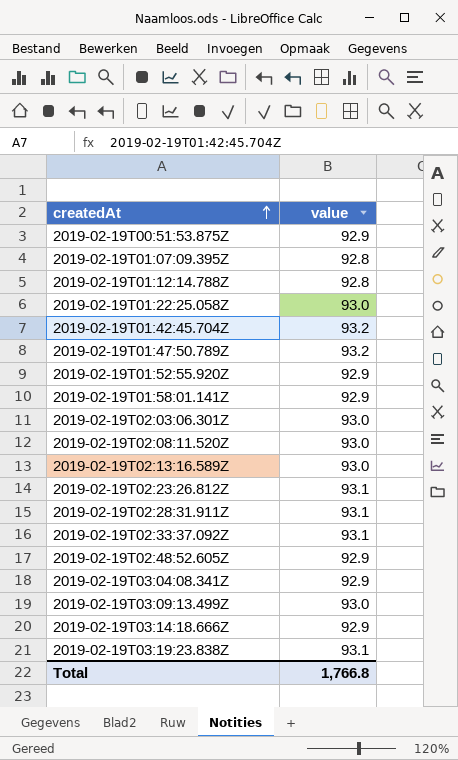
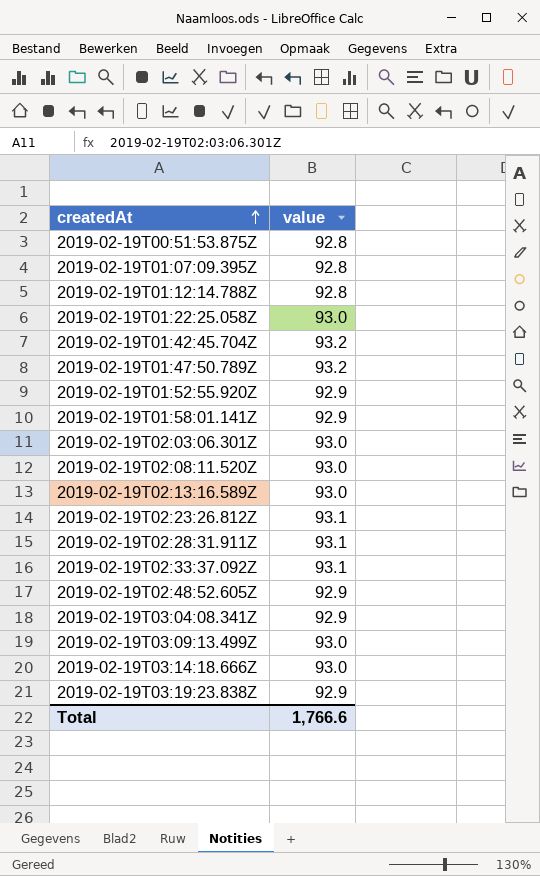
2019-02-19T00:51:53.875Z | value: 92.9 -> 92.8
2019-02-19T03:14:18.666Z | value: 92.9 -> 93.0
2019-02-19T03:19:23.838Z | value: 93.1 -> 92.9
Total | value: 1,766.8 -> 1,766.6

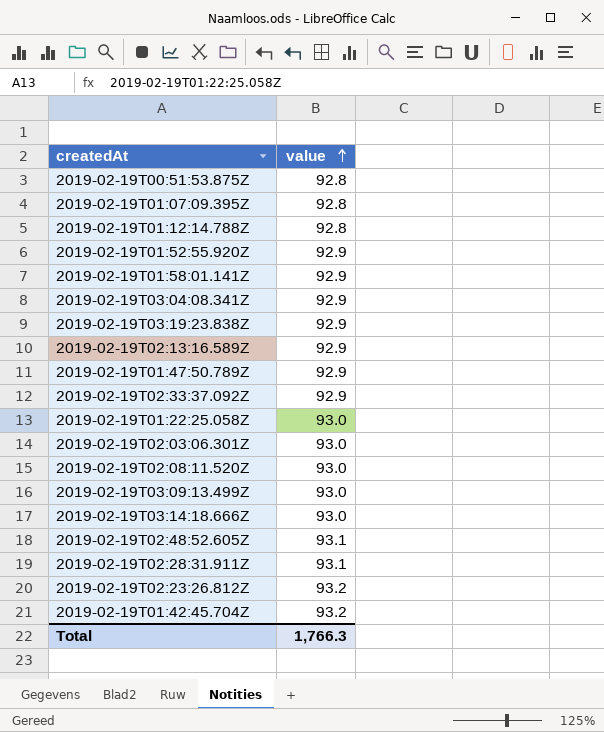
row order: createdAt ascending -> value ascending
2019-02-19T02:13:16.589Z | value: 93.0 -> 92.9
2019-02-19T01:47:50.789Z | value: 93.2 -> 92.9
2019-02-19T02:33:37.092Z | value: 93.1 -> 92.9
2019-02-19T02:48:52.605Z | value: 92.9 -> 93.1
2019-02-19T02:23:26.812Z | value: 93.1 -> 93.2
Total | value: 1,766.6 -> 1,766.3

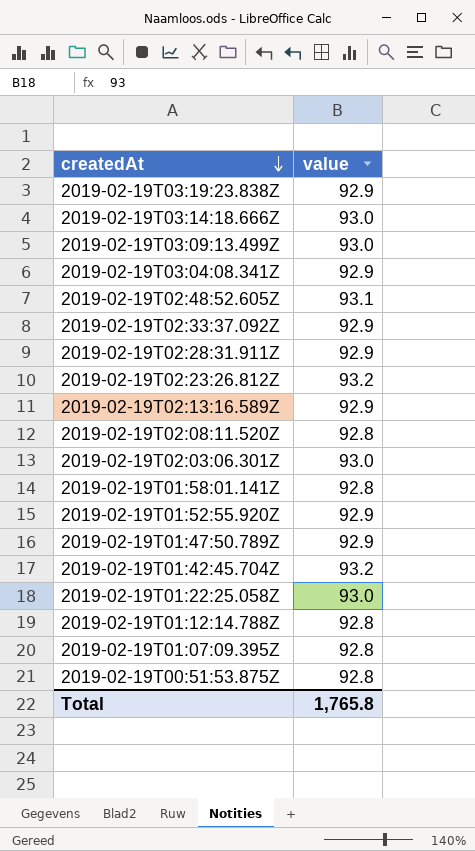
row order: value ascending -> createdAt descending
2019-02-19T02:28:31.911Z | value: 93.1 -> 92.9
2019-02-19T02:08:11.520Z | value: 93.0 -> 92.8
2019-02-19T01:58:01.141Z | value: 92.9 -> 92.8
Total | value: 1,766.3 -> 1,765.8

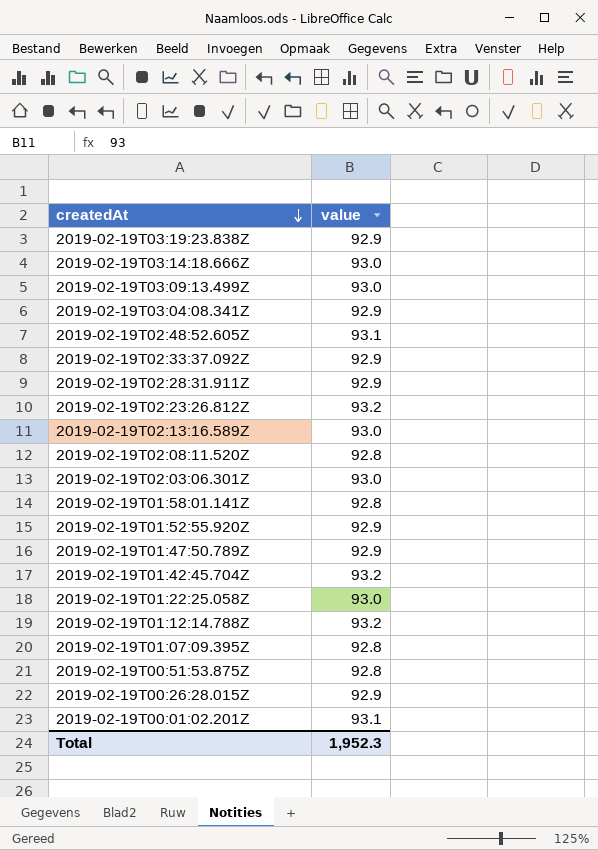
2019-02-19T02:13:16.589Z | value: 92.9 -> 93.0
2019-02-19T01:12:14.788Z | value: 92.8 -> 93.2
row 2019-02-19T00:26:28.015Z: none -> 92.9
row 2019-02-19T00:01:02.201Z: none -> 93.1
Total | value: 1,765.8 -> 1,952.3

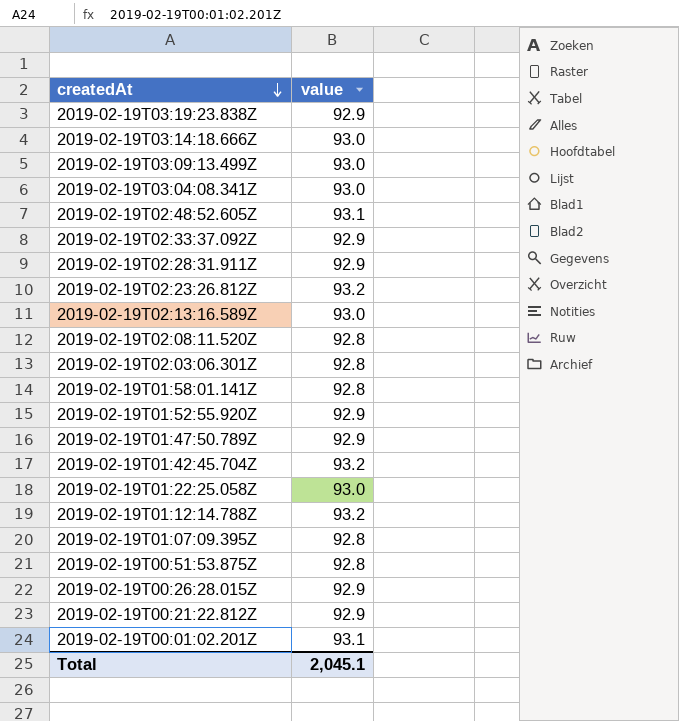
2019-02-19T03:04:08.341Z | value: 92.9 -> 93.0
2019-02-19T02:03:06.301Z | value: 93.0 -> 92.8
row 2019-02-19T00:21:22.812Z: none -> 92.9
Total | value: 1,952.3 -> 2,045.1

